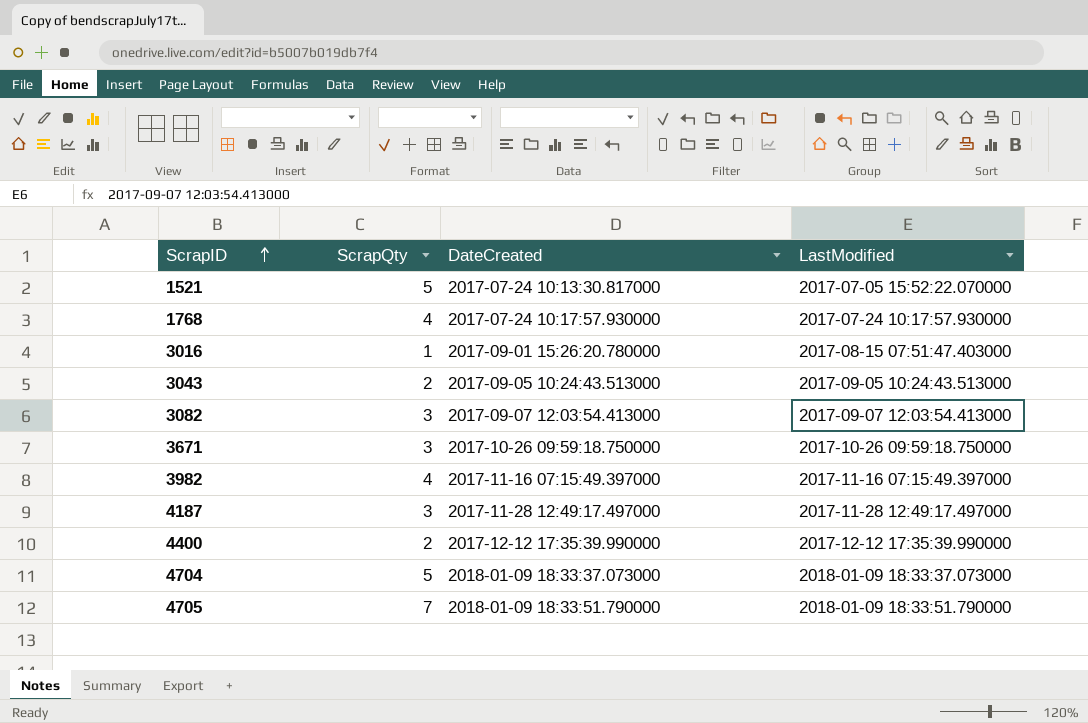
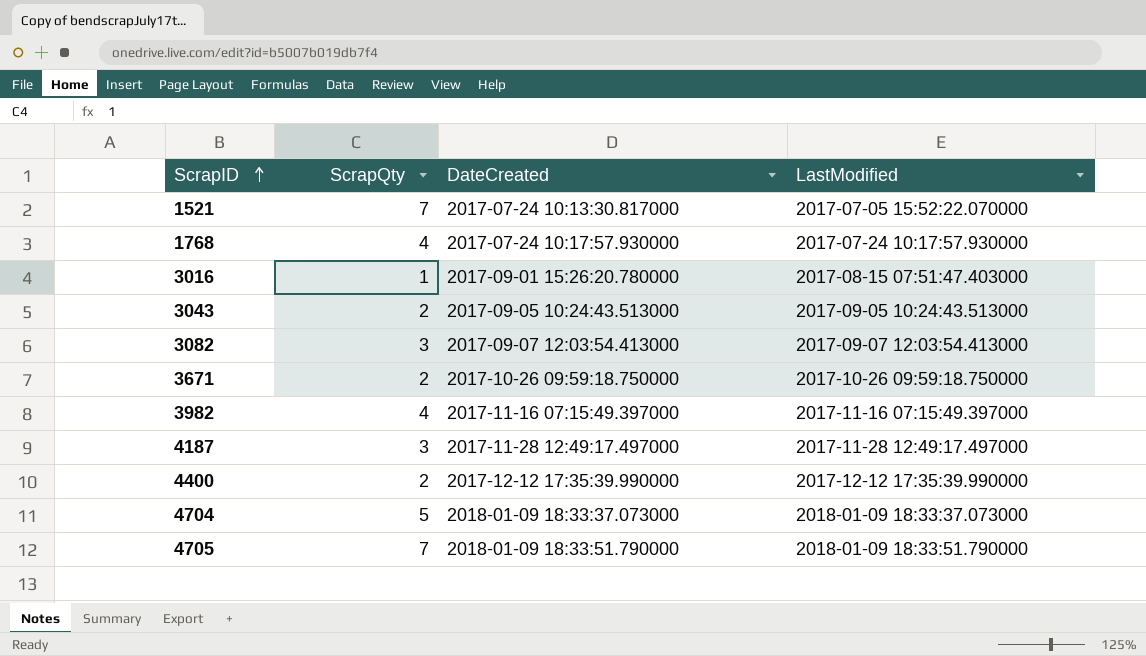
1521 | ScrapQty: 5 -> 7
3671 | ScrapQty: 3 -> 2

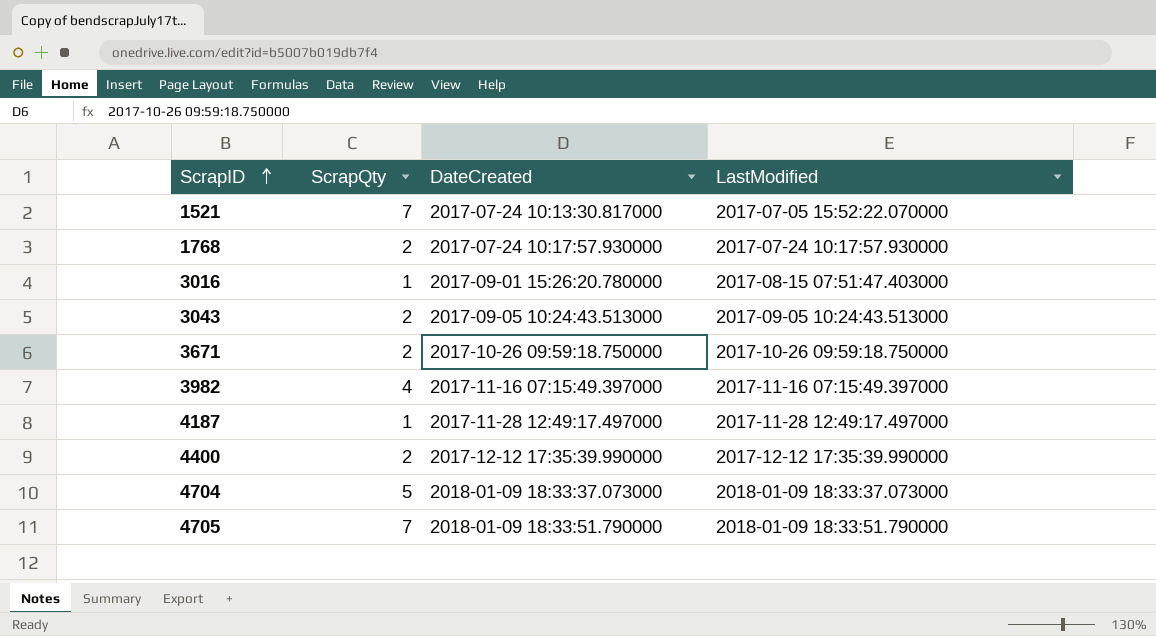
row 3082: 3 | 2017-09-07 12:03:54.413000 | 2017-09-07 12:03:54.413000 -> none
1768 | ScrapQty: 4 -> 2
4187 | ScrapQty: 3 -> 1

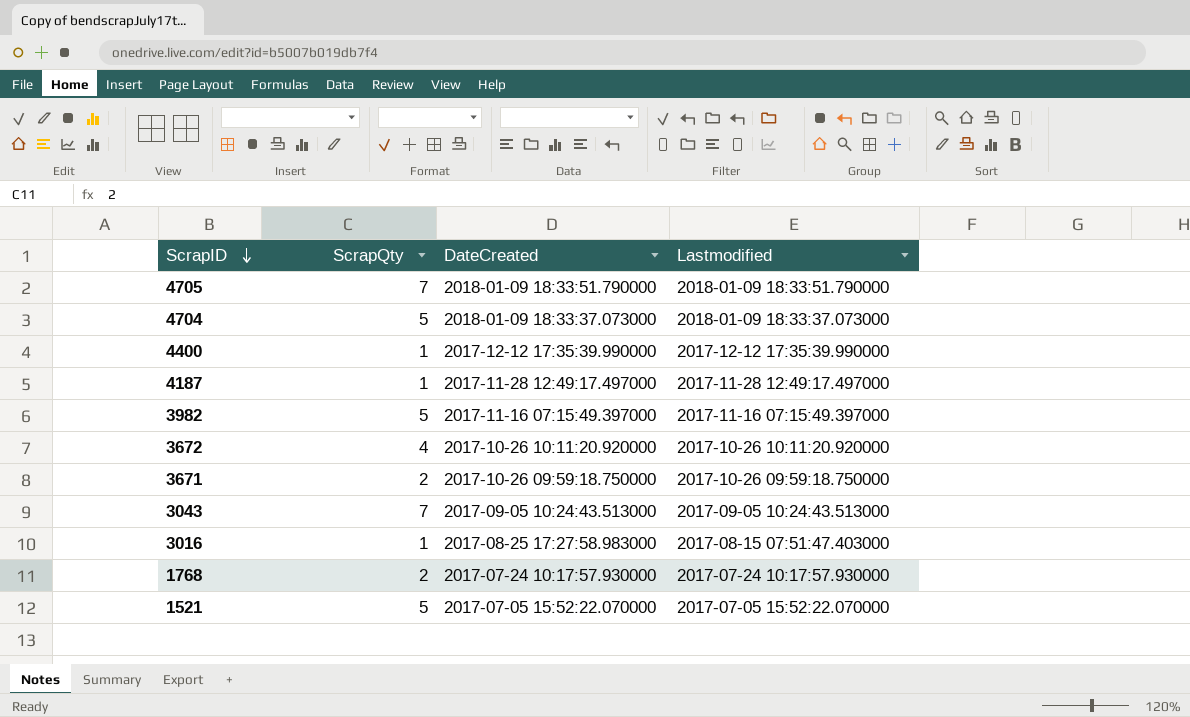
row order: ScrapID ascending -> ScrapID descending
column name: LastModified -> Lastmodified
4400 | ScrapQty: 2 -> 1
3982 | ScrapQty: 4 -> 5
row 3672: none -> 4 | 2017-10-26 10:11:20.920000 | 2017-10-26 10:11:20.920000
3043 | ScrapQty: 2 -> 7
3016 | DateCreated: 2017-09-01 15:26:20.780000 -> 2017-08-25 17:27:58.983000
1521 | ScrapQty: 7 -> 5
1521 | DateCreated: 2017-07-24 10:13:30.817000 -> 2017-07-05 15:52:22.070000

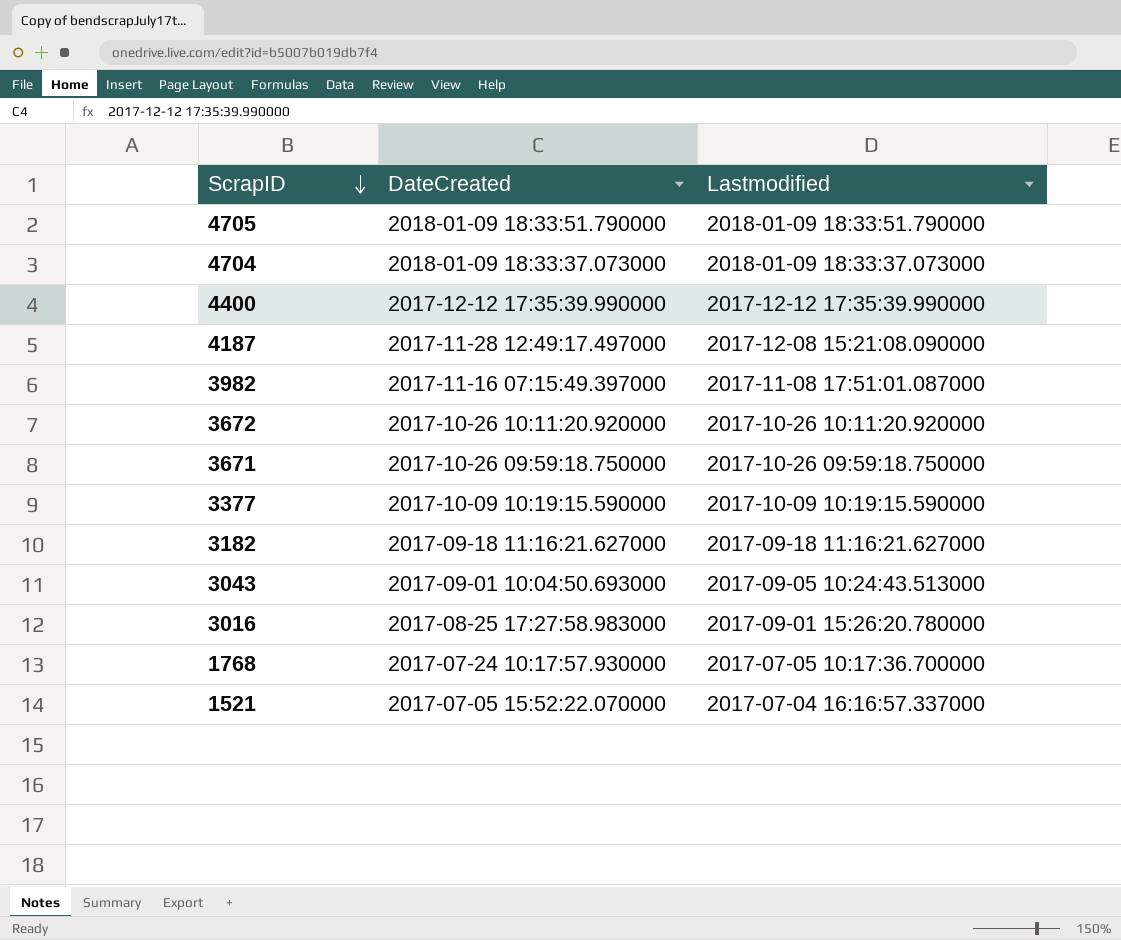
column ScrapQty | position: 2 -> none
4187 | Lastmodified: 2017-11-28 12:49:17.497000 -> 2017-12-08 15:21:08.090000
3982 | Lastmodified: 2017-11-16 07:15:49.397000 -> 2017-11-08 17:51:01.087000
row 3377: none -> 2017-10-09 10:19:15.590000 | 2017-10-09 10:19:15.590000
row 3182: none -> 2017-09-18 11:16:21.627000 | 2017-09-18 11:16:21.627000
3043 | DateCreated: 2017-09-05 10:24:43.513000 -> 2017-09-01 10:04:50.693000
3016 | Lastmodified: 2017-08-15 07:51:47.403000 -> 2017-09-01 15:26:20.780000
1768 | Lastmodified: 2017-07-24 10:17:57.930000 -> 2017-07-05 10:17:36.700000
1521 | Lastmodified: 2017-07-05 15:52:22.070000 -> 2017-07-04 16:16:57.337000

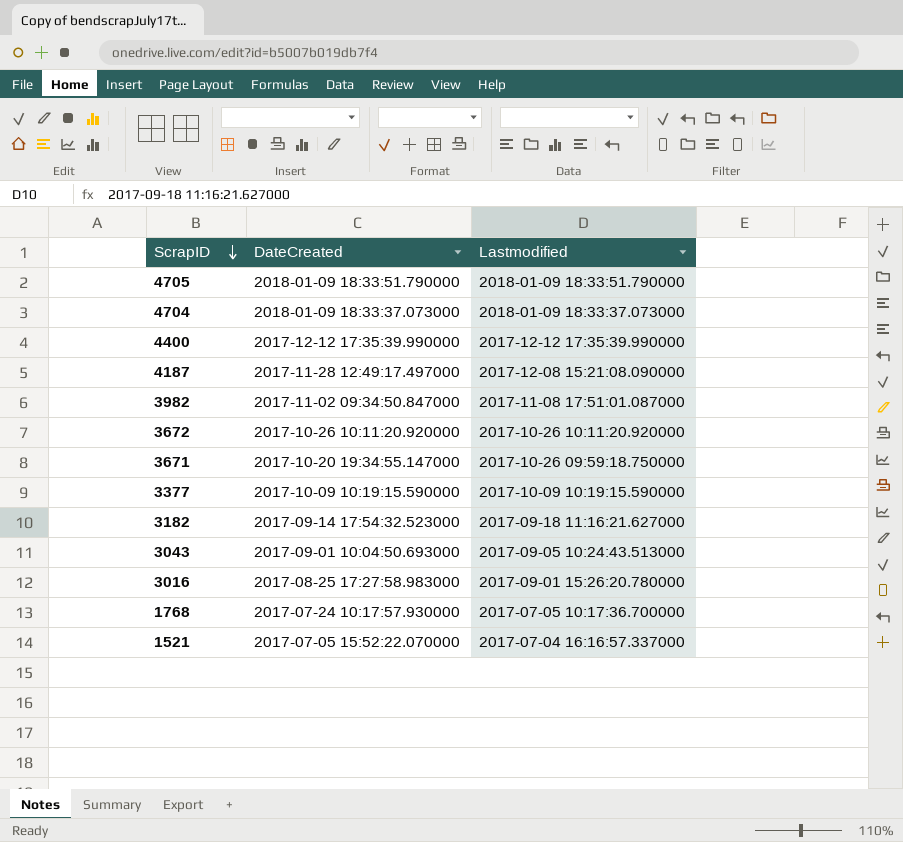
3982 | DateCreated: 2017-11-16 07:15:49.397000 -> 2017-11-02 09:34:50.847000
3671 | DateCreated: 2017-10-26 09:59:18.750000 -> 2017-10-20 19:34:55.147000
3182 | DateCreated: 2017-09-18 11:16:21.627000 -> 2017-09-14 17:54:32.523000

